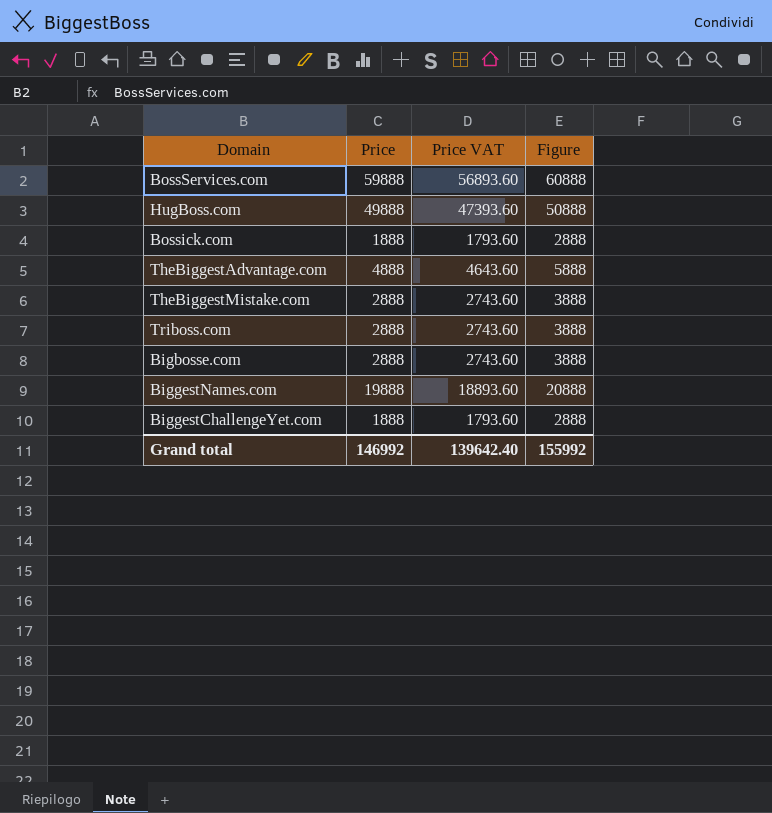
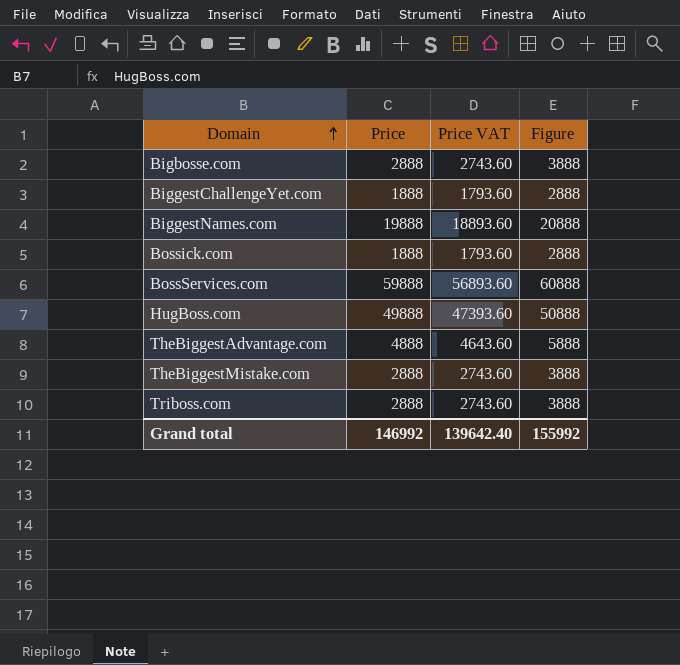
row order: none -> Domain ascending

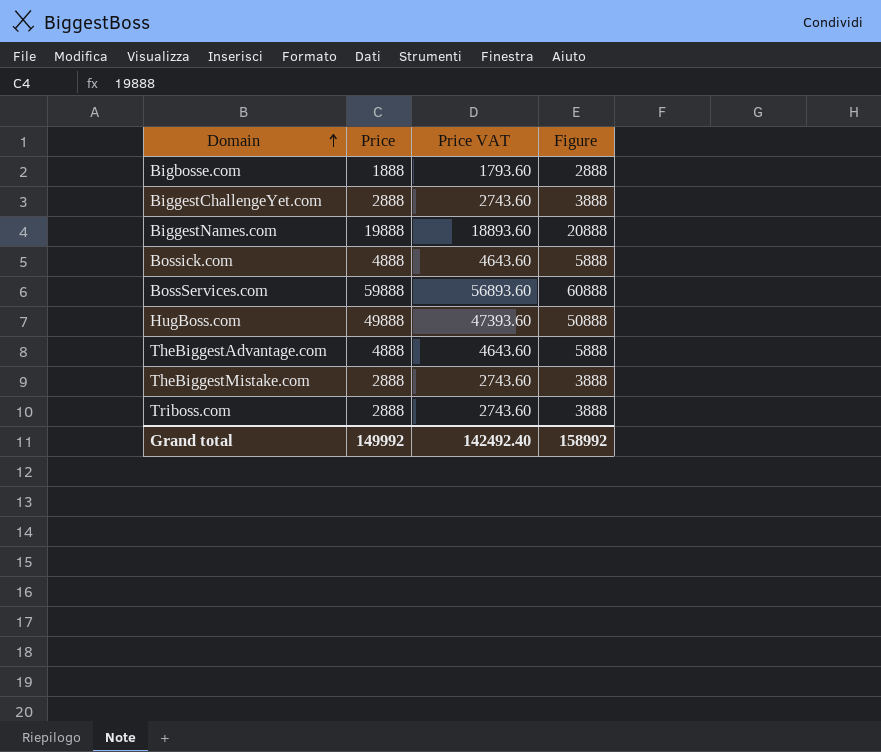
Bigbosse.com | Price: 2888 -> 1888
Bigbosse.com | Price VAT: 2743.60 -> 1793.60
Bigbosse.com | Figure: 3888 -> 2888
BiggestChallengeYet.com | Price: 1888 -> 2888
BiggestChallengeYet.com | Price VAT: 1793.60 -> 2743.60
BiggestChallengeYet.com | Figure: 2888 -> 3888
Bossick.com | Price: 1888 -> 4888
Bossick.com | Price VAT: 1793.60 -> 4643.60
Bossick.com | Figure: 2888 -> 5888
Grand total | Price: 146992 -> 149992
Grand total | Price VAT: 139642.40 -> 142492.40
Grand total | Figure: 155992 -> 158992

